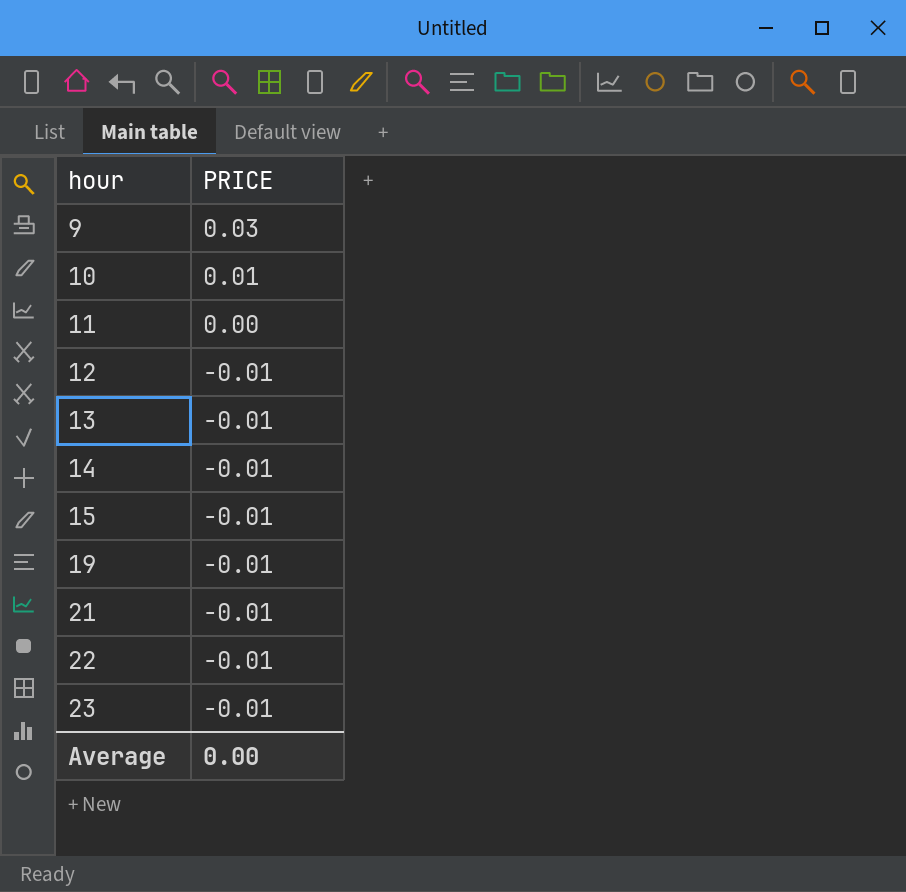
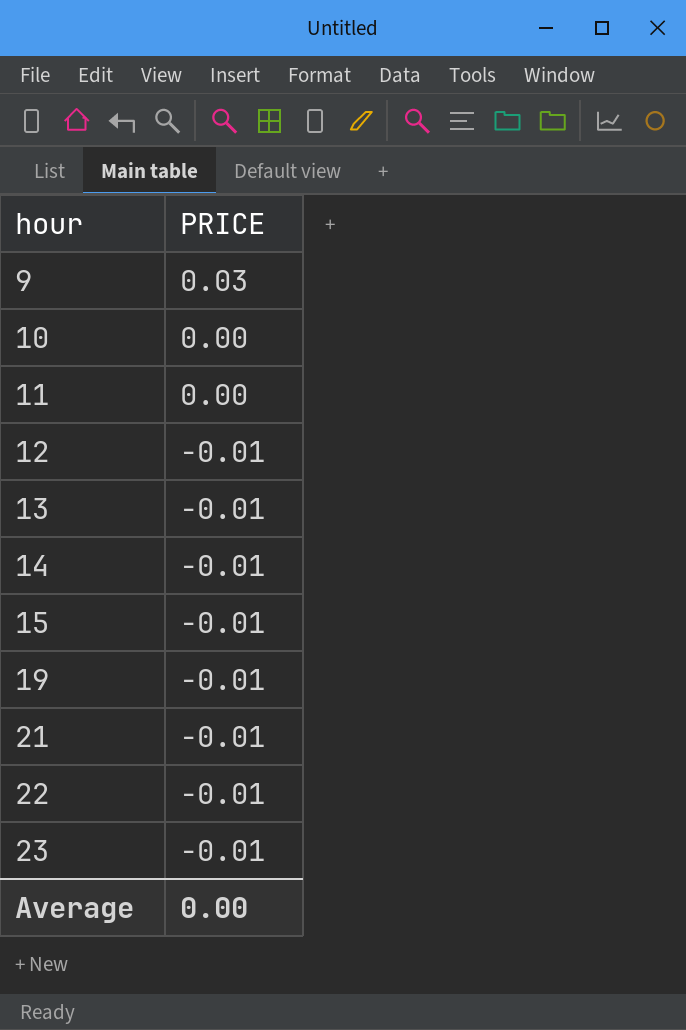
10 | PRICE: 0.01 -> 0.00

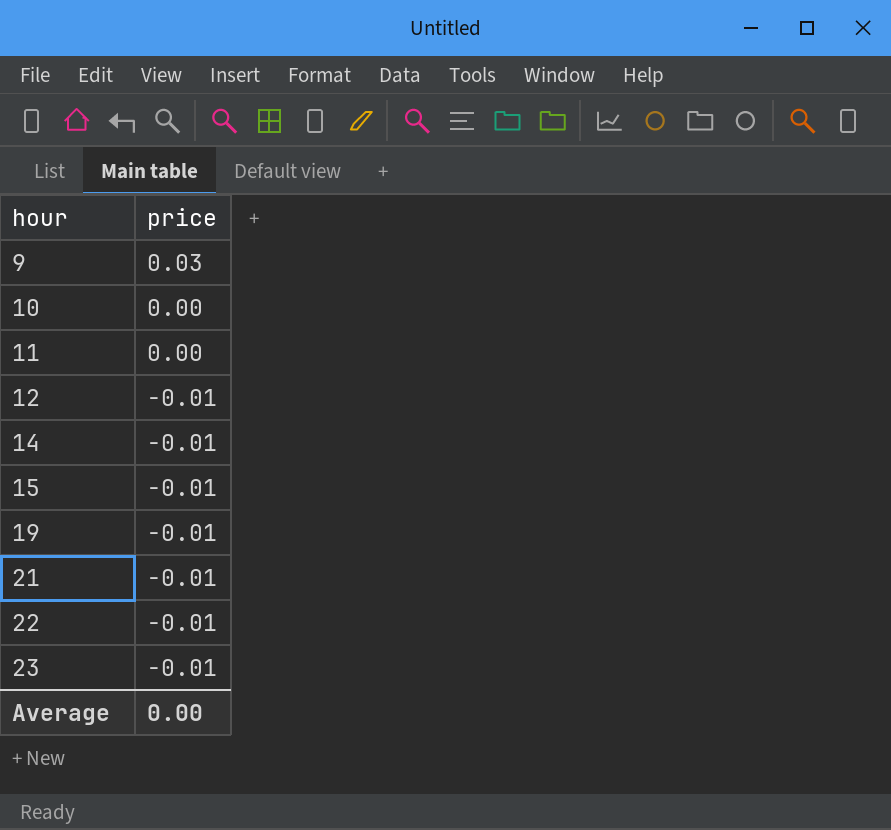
column name: PRICE -> price
row 13: -0.01 -> none

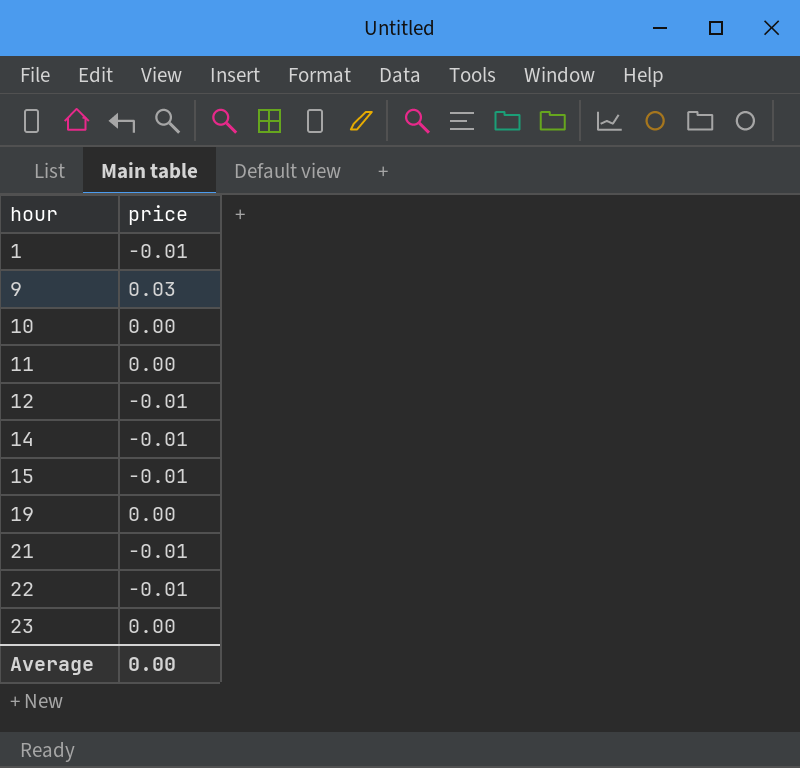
row 1: none -> -0.01
19 | price: -0.01 -> 0.00
23 | price: -0.01 -> 0.00

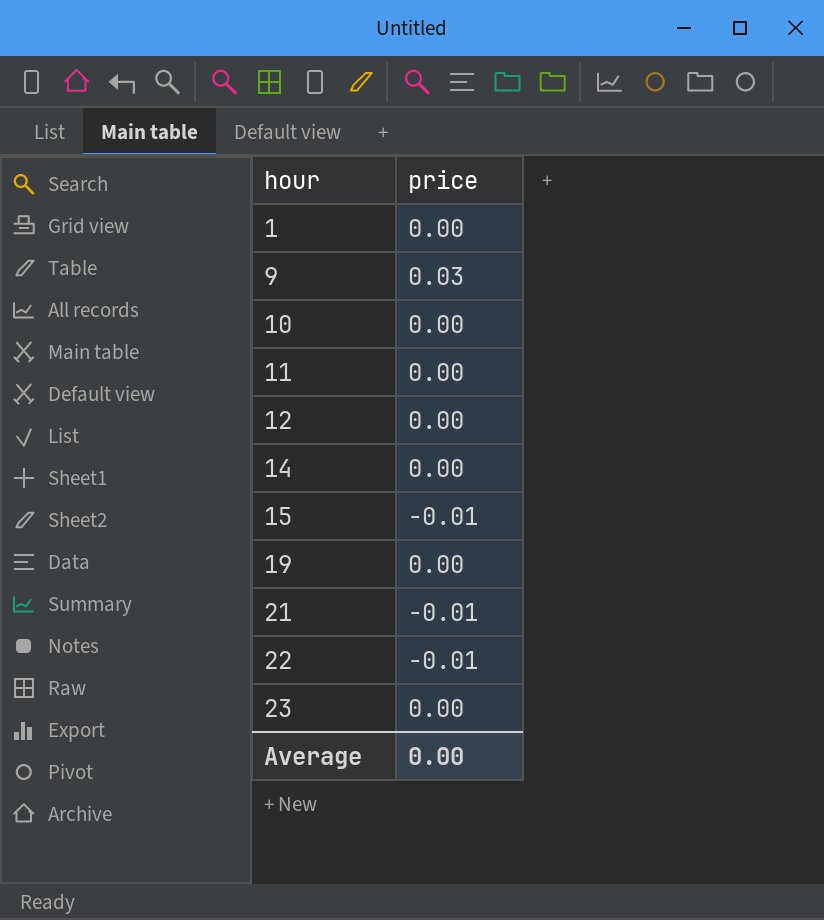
1 | price: -0.01 -> 0.00
12 | price: -0.01 -> 0.00
14 | price: -0.01 -> 0.00

